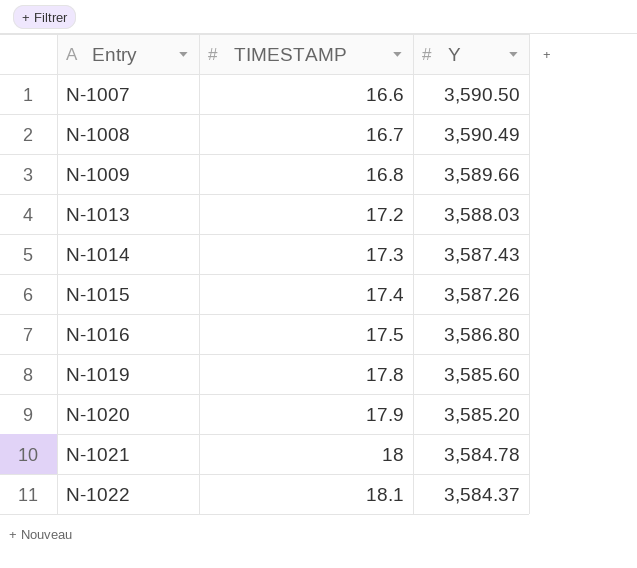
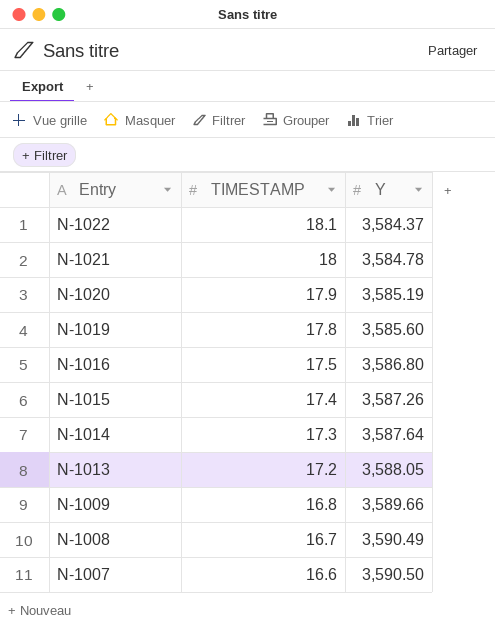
row order: Entry ascending -> Entry descending
N-1020 | Y: 3,585.20 -> 3,585.19
N-1014 | Y: 3,587.43 -> 3,587.64
N-1013 | Y: 3,588.03 -> 3,588.05

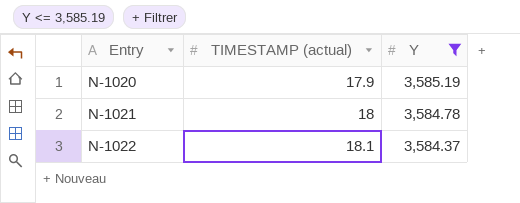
filter: none -> Y <= 3,585.19
row order: Entry descending -> Entry ascending
column name: TIMESTAMP -> TIMESTAMP (actual)

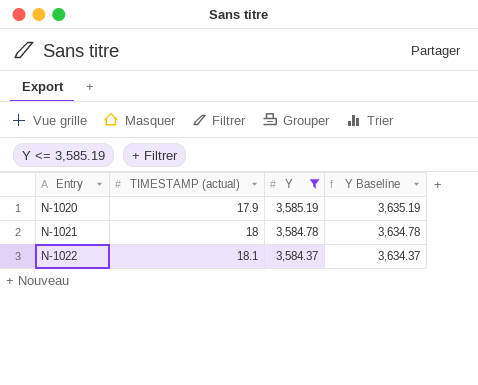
column Y Baseline | formula: none -> [Y] + 50

